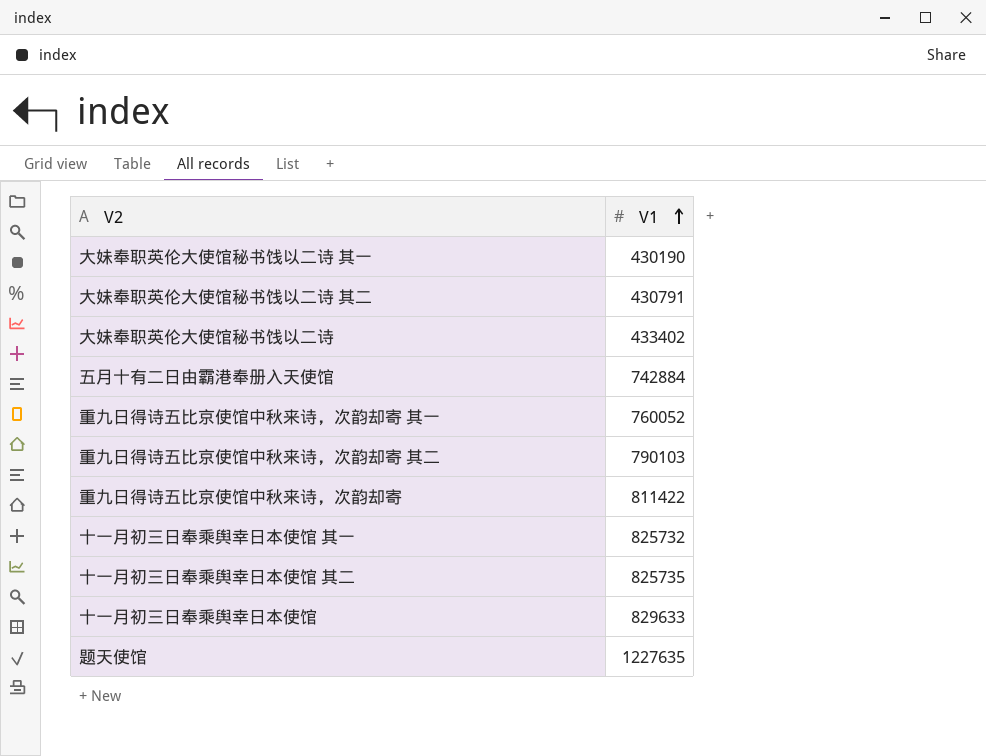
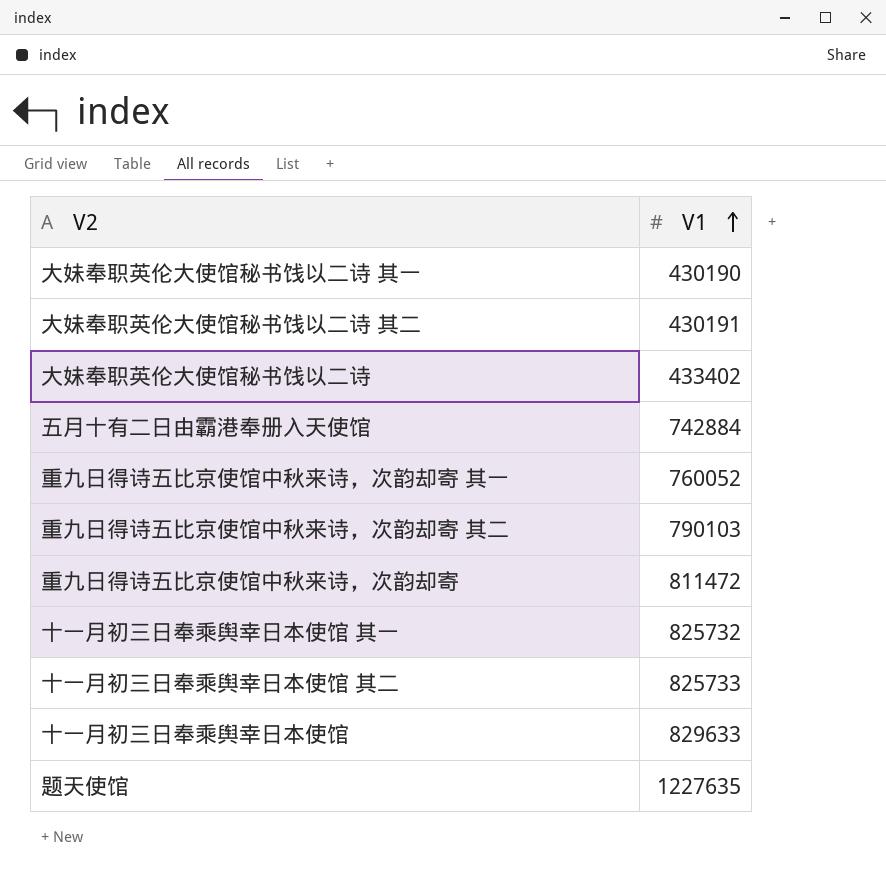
大妹奉职英伦大使馆秘书饯以二诗 其二 | V1: 430791 -> 430191
重九日得诗五比京使馆中秋来诗，次韵却寄 | V1: 811422 -> 811472
十一月初三日奉乘舆幸日本使馆 其二 | V1: 825735 -> 825733

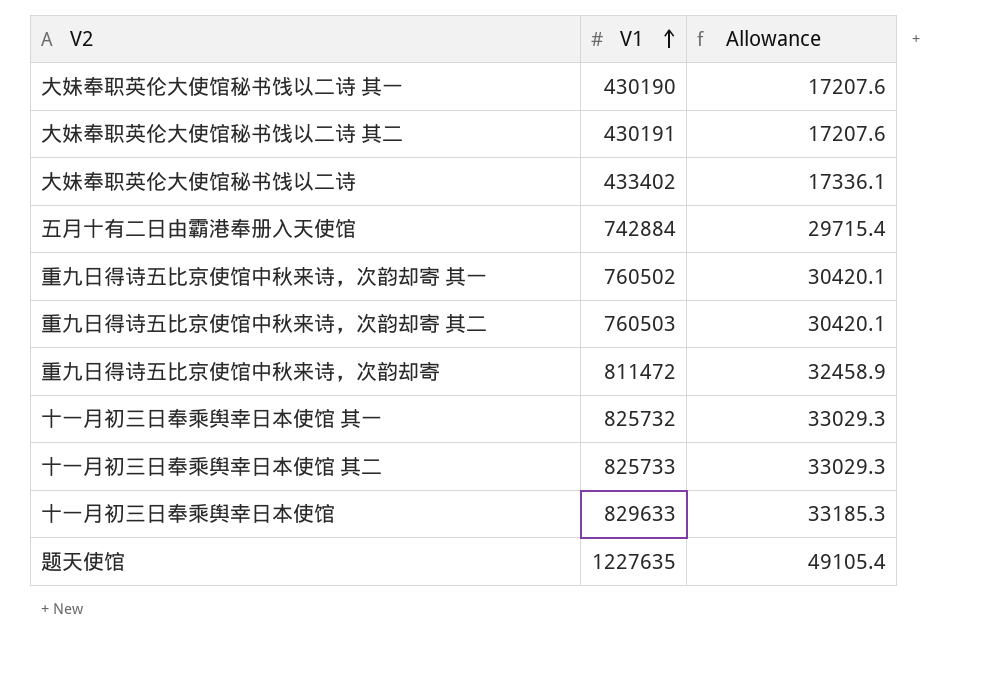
column Allowance | formula: none -> [V1] * 0.04
重九日得诗五比京使馆中秋来诗，次韵却寄 其一 | V1: 760052 -> 760502
重九日得诗五比京使馆中秋来诗，次韵却寄 其二 | V1: 790103 -> 760503

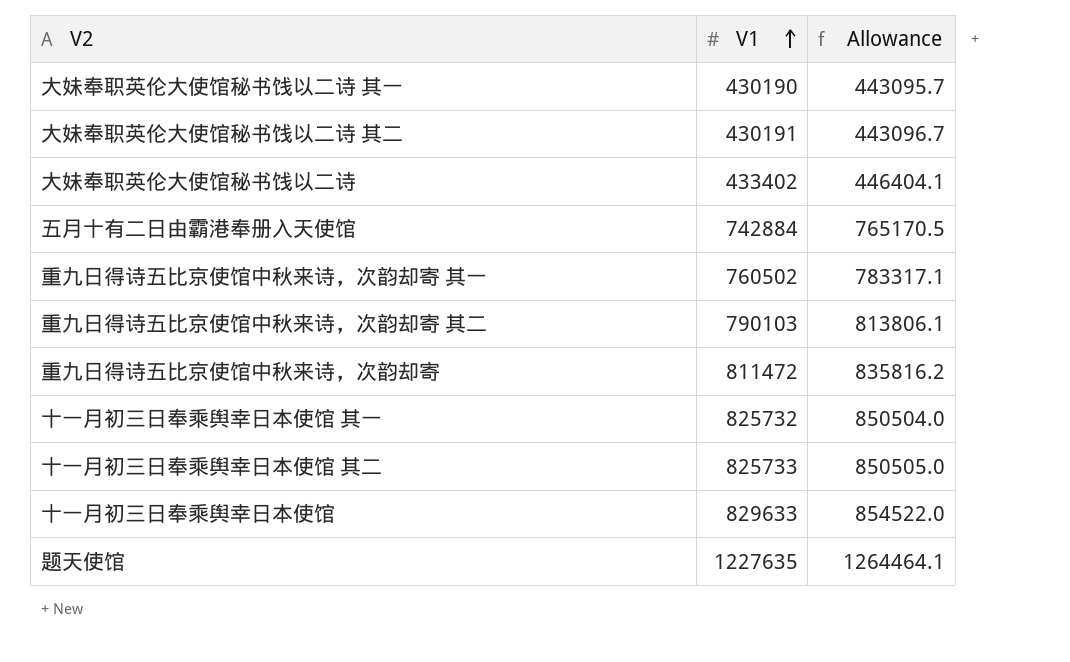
column Allowance | formula: [V1] * 0.04 -> [V1] * 1.03
重九日得诗五比京使馆中秋来诗，次韵却寄 其二 | V1: 760503 -> 790103

